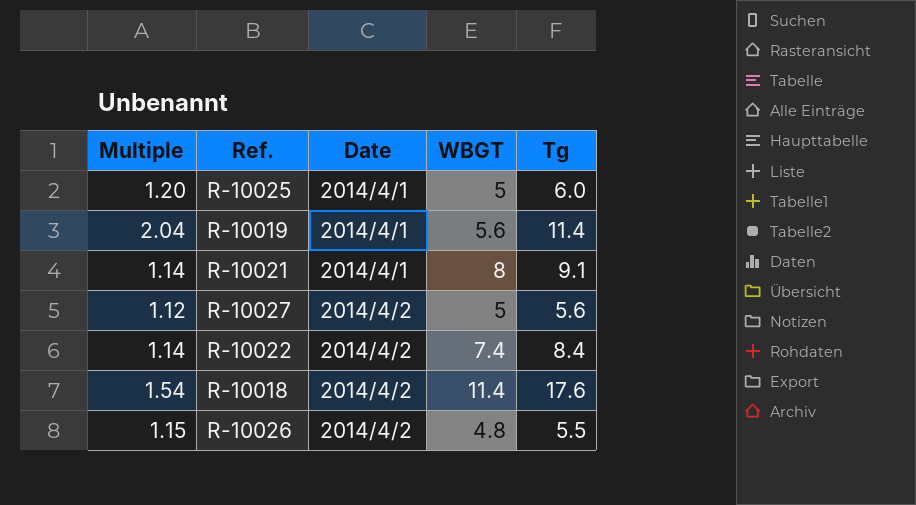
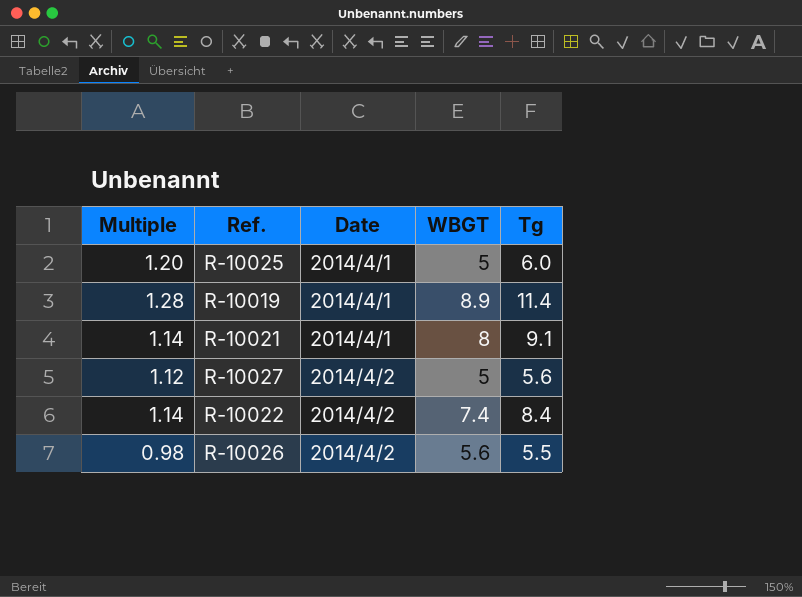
row R-10018: 1.54 | 2014/4/2 | 11.4 | 17.6 -> none
R-10019 | Multiple: 2.04 -> 1.28
R-10019 | WBGT: 5.6 -> 8.9
R-10026 | Multiple: 1.15 -> 0.98
R-10026 | WBGT: 4.8 -> 5.6

